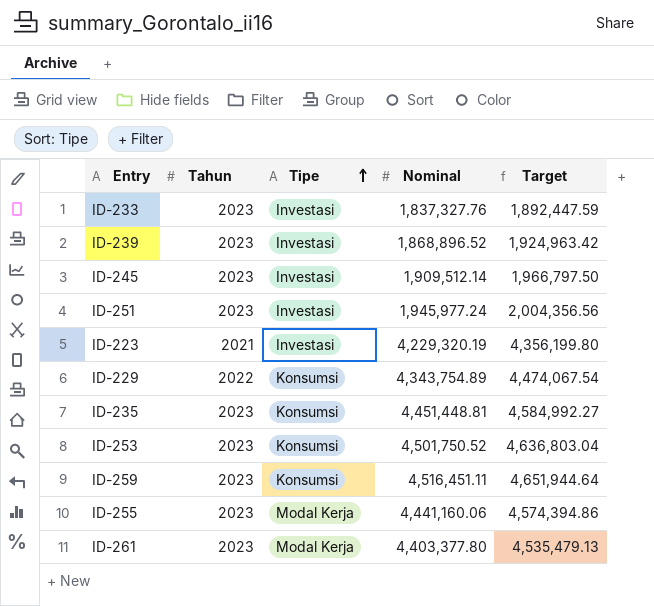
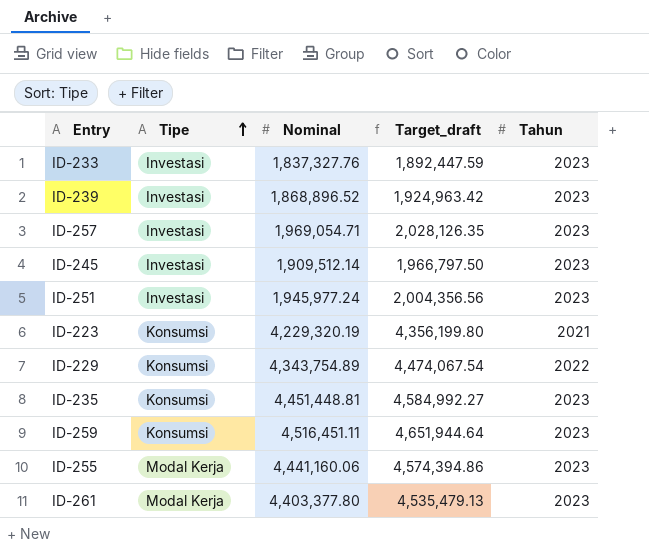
column name: Target -> Target_draft
column Tahun | position: 2 -> 5
row ID-253: 2023 | Konsumsi | 4,501,750.52 | 4,636,803.04 -> none
row ID-257: none -> Investasi | 1,969,054.71 | 2,028,126.35 | 2023
ID-223 | Tipe: Investasi -> Konsumsi

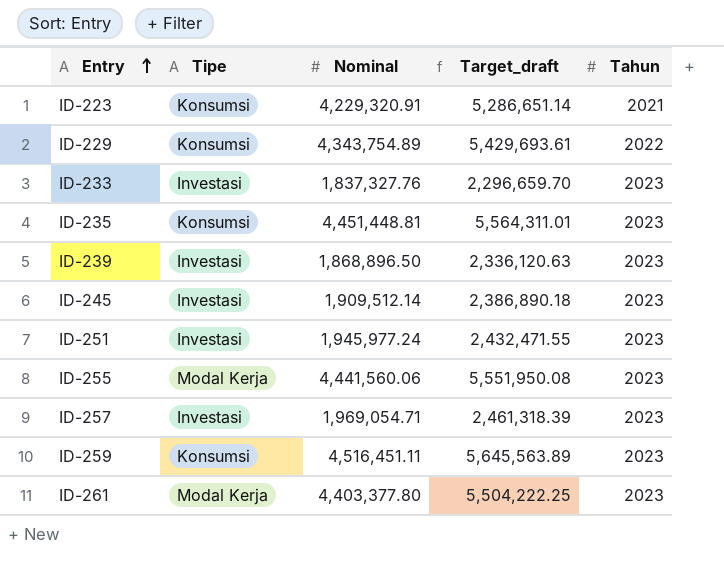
row order: Tipe ascending -> Entry ascending
column Target_draft | formula: [Nominal] * 1.03 -> [Nominal] * 1.25
ID-223 | Nominal: 4,229,320.19 -> 4,229,320.91
ID-239 | Nominal: 1,868,896.52 -> 1,868,896.50
ID-255 | Nominal: 4,441,160.06 -> 4,441,560.06

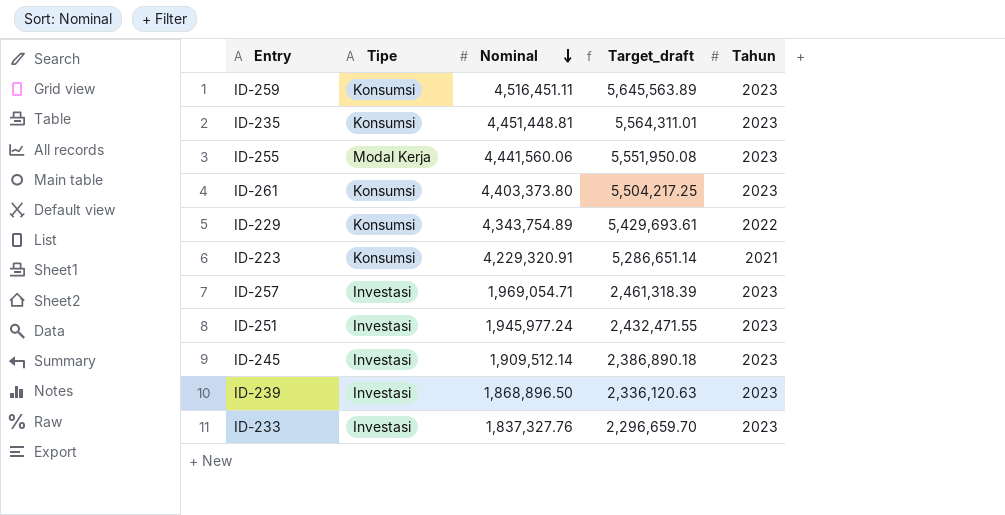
row order: Entry ascending -> Nominal descending
ID-261 | Tipe: Modal Kerja -> Konsumsi
ID-261 | Nominal: 4,403,377.80 -> 4,403,373.80
ID-261 | Target_draft: 5,504,222.25 -> 5,504,217.25

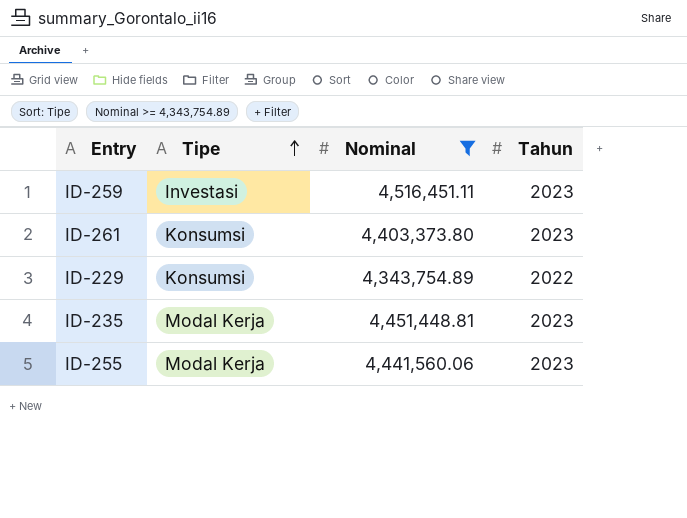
filter: none -> Nominal >= 4,343,754.89
row order: Nominal descending -> Tipe ascending
column Target_draft | formula: [Nominal] * 1.25 -> none
ID-259 | Tipe: Konsumsi -> Investasi
ID-235 | Tipe: Konsumsi -> Modal Kerja

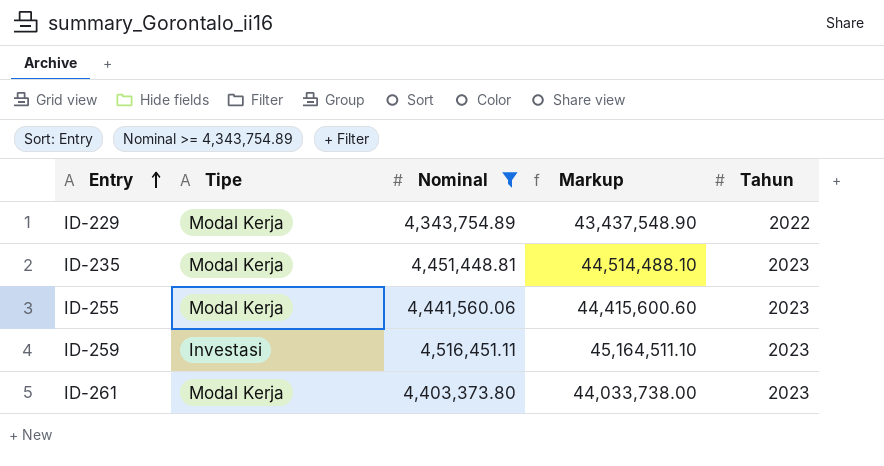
row order: Tipe ascending -> Entry ascending
column Markup | formula: none -> [Nominal] * 10
ID-229 | Tipe: Konsumsi -> Modal Kerja
ID-261 | Tipe: Konsumsi -> Modal Kerja

